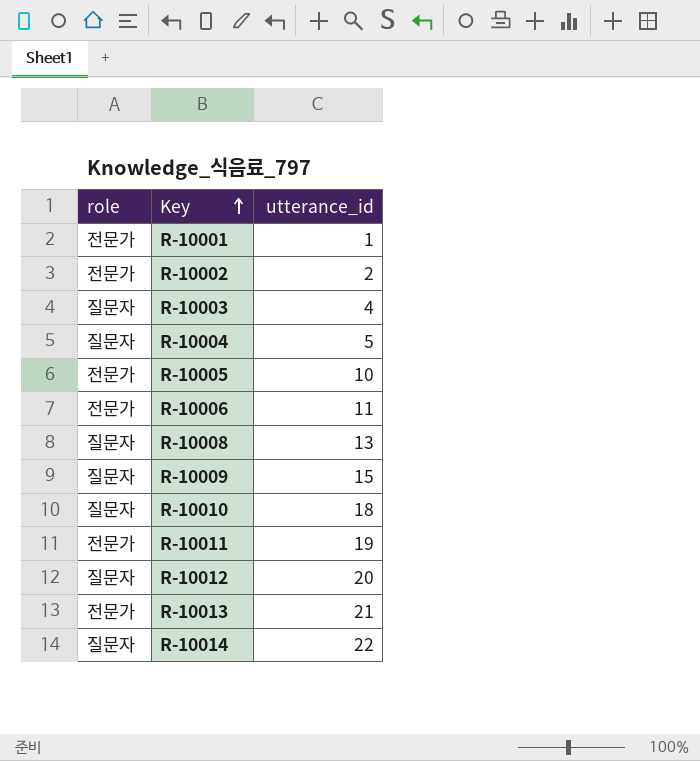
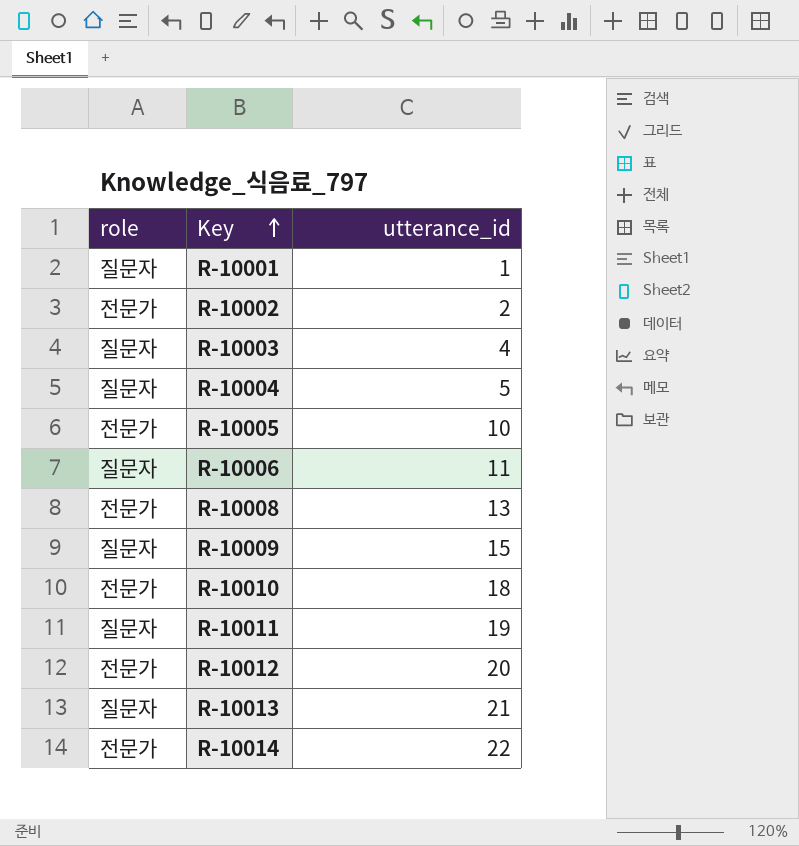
R-10001 | role: 전문가 -> 질문자
R-10006 | role: 전문가 -> 질문자
R-10008 | role: 질문자 -> 전문가
R-10010 | role: 질문자 -> 전문가
R-10011 | role: 전문가 -> 질문자
R-10012 | role: 질문자 -> 전문가
R-10013 | role: 전문가 -> 질문자
R-10014 | role: 질문자 -> 전문가

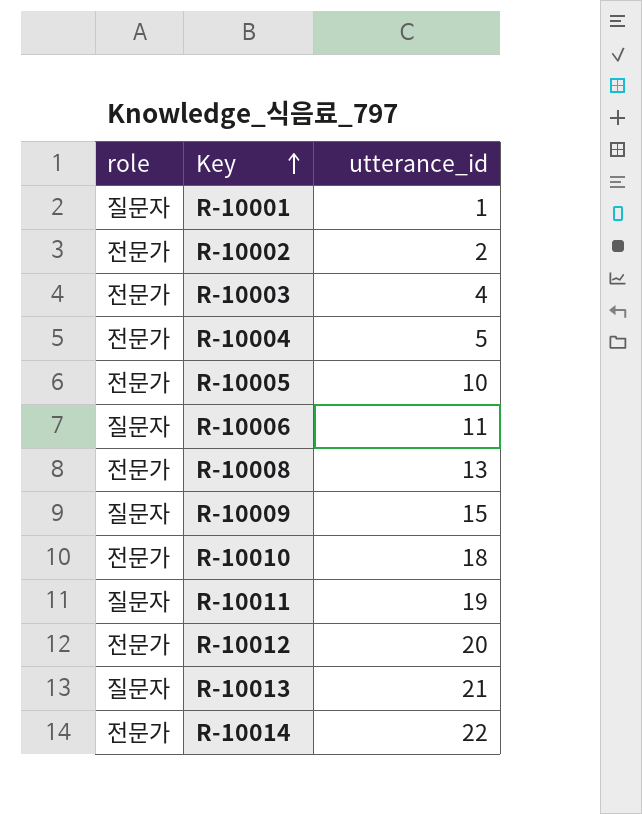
R-10003 | role: 질문자 -> 전문가
R-10004 | role: 질문자 -> 전문가

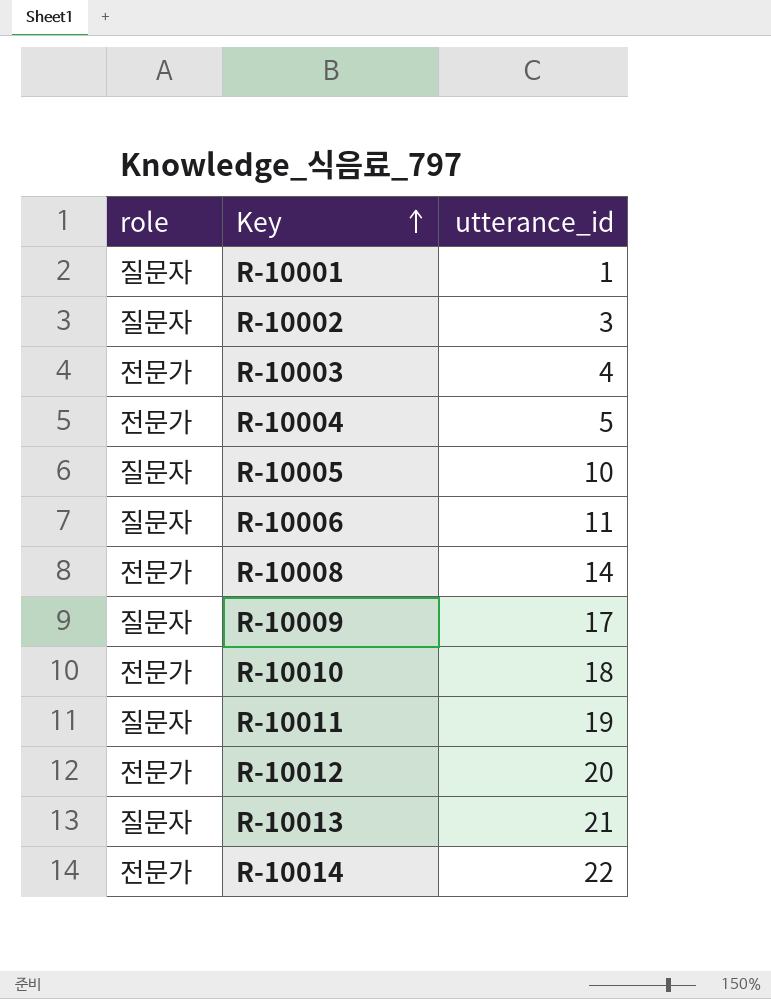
R-10002 | role: 전문가 -> 질문자
R-10002 | utterance_id: 2 -> 3
R-10005 | role: 전문가 -> 질문자
R-10008 | utterance_id: 13 -> 14
R-10009 | utterance_id: 15 -> 17

